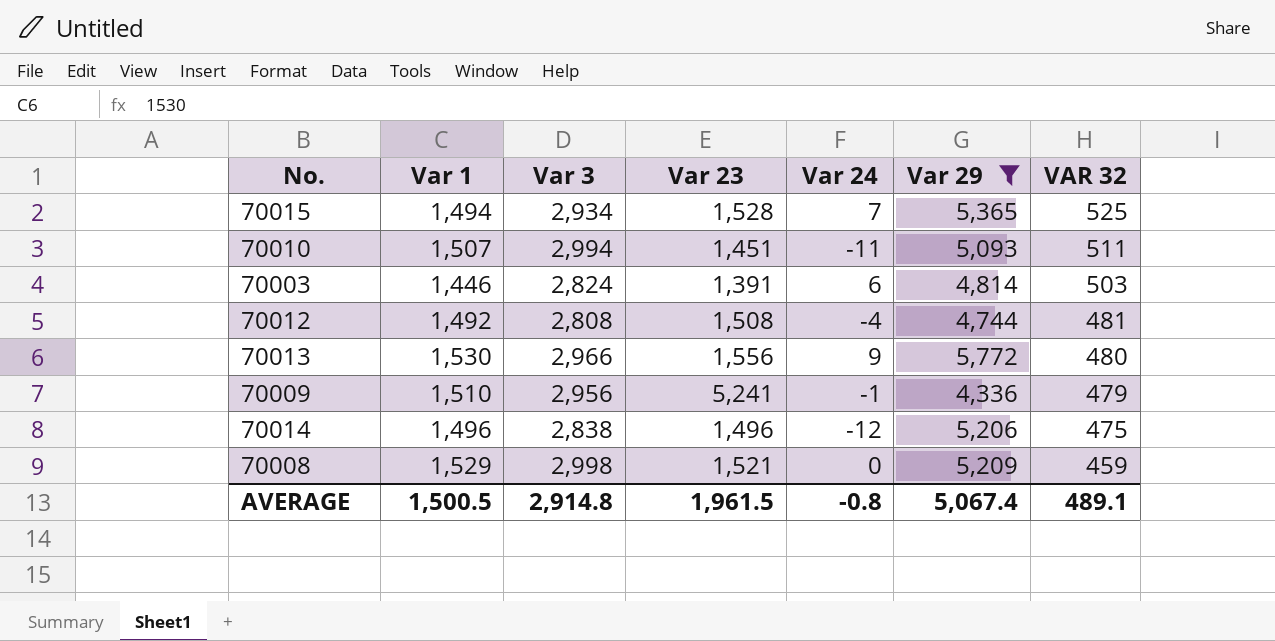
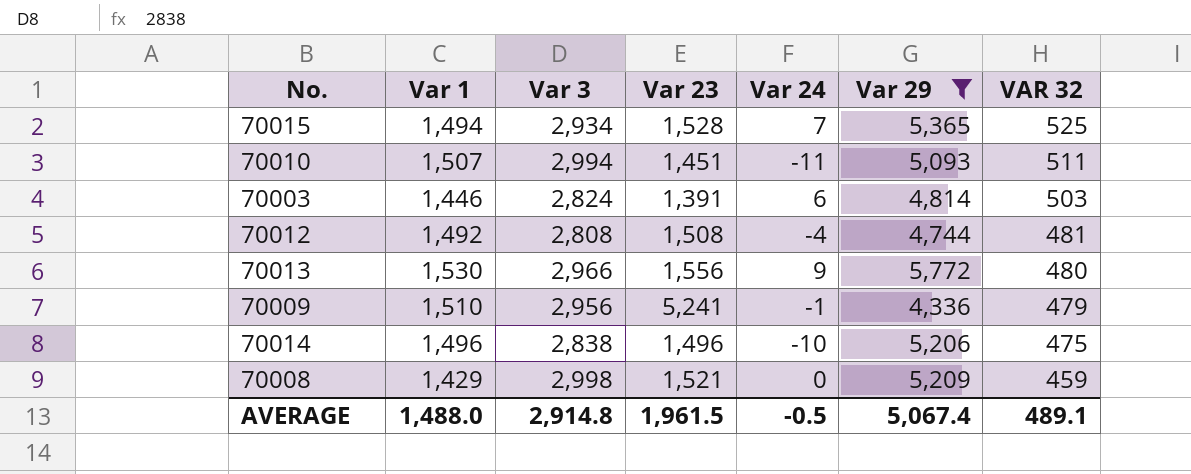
70014 | Var 24: -12 -> -10
70008 | Var 1: 1,529 -> 1,429
AVERAGE | Var 1: 1,500.5 -> 1,488.0
AVERAGE | Var 24: -0.8 -> -0.5

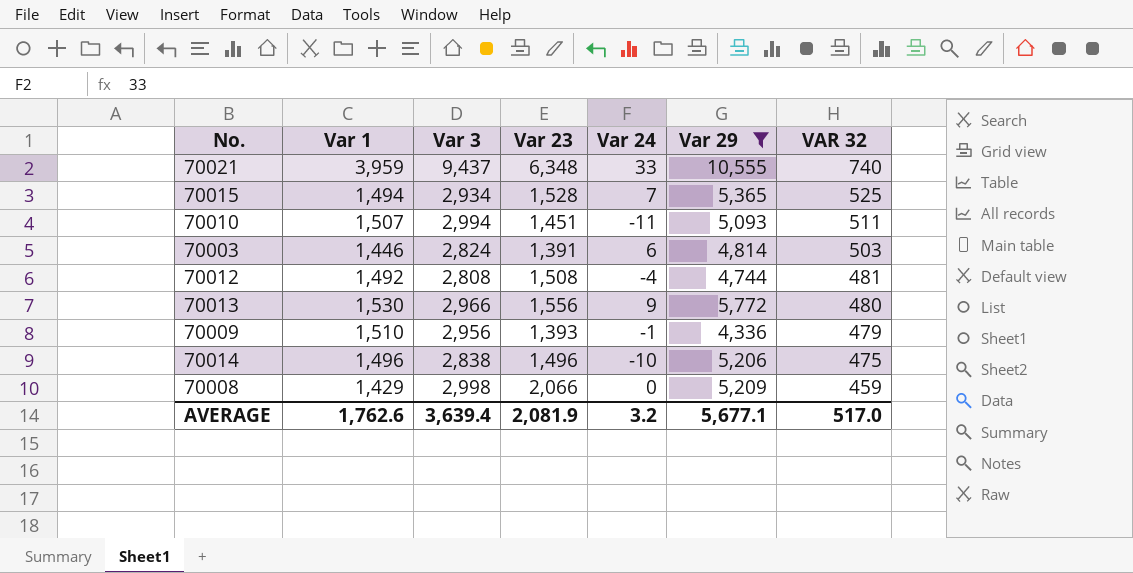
row 70021: none -> 3,959 | 9,437 | 6,348 | 33 | 10,555 | 740
70009 | Var 23: 5,241 -> 1,393
70008 | Var 23: 1,521 -> 2,066
AVERAGE | Var 1: 1,488.0 -> 1,762.6
AVERAGE | Var 3: 2,914.8 -> 3,639.4
AVERAGE | Var 23: 1,961.5 -> 2,081.9
AVERAGE | Var 24: -0.5 -> 3.2
AVERAGE | Var 29: 5,067.4 -> 5,677.1
AVERAGE | VAR 32: 489.1 -> 517.0

